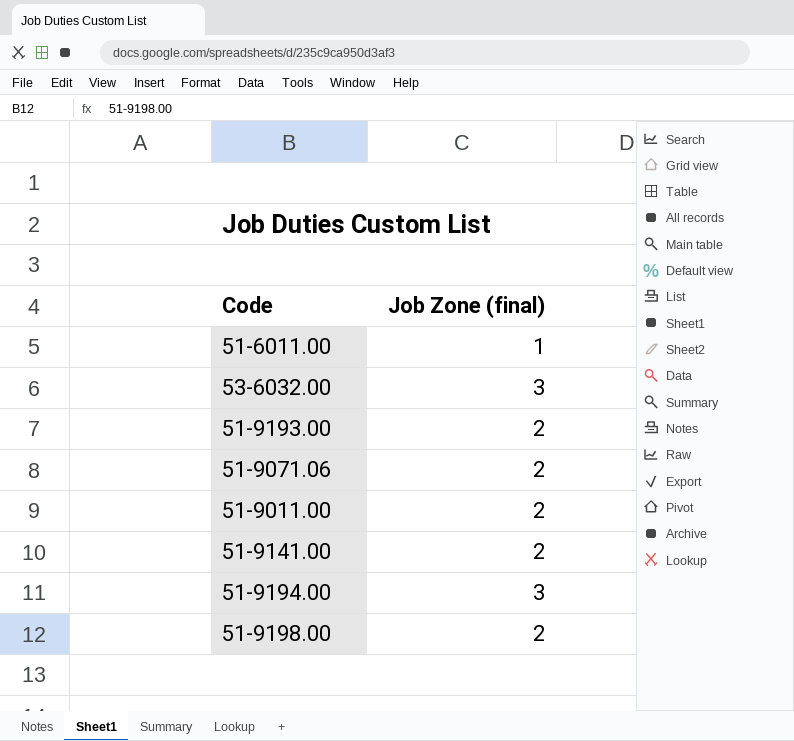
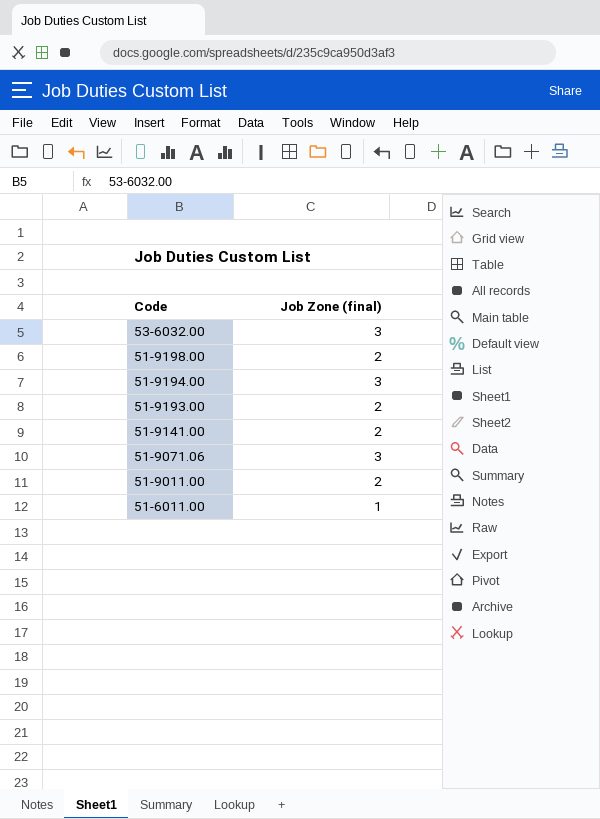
row order: none -> Code descending
51-9071.06 | Job Zone (final): 2 -> 3

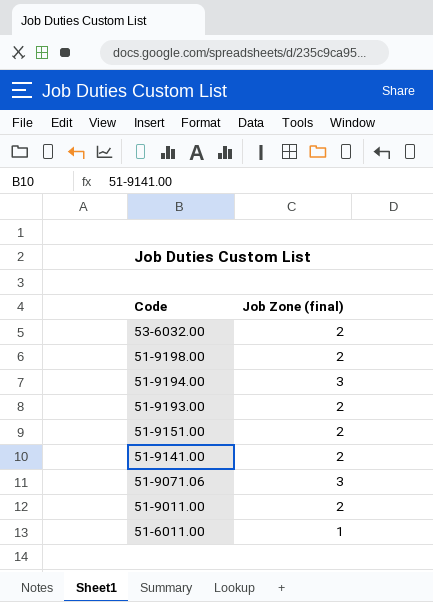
53-6032.00 | Job Zone (final): 3 -> 2
row 51-9151.00: none -> 2

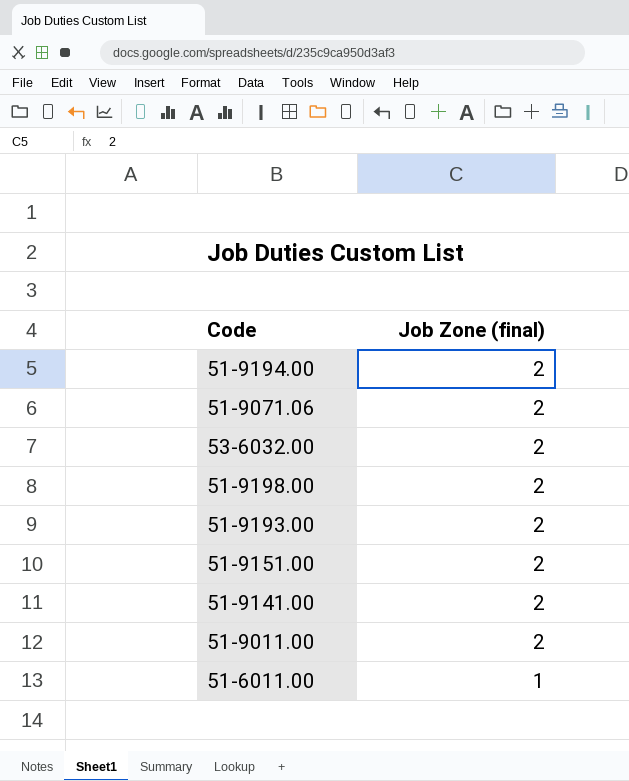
row order: Code descending -> Job Zone (final) descending
51-9194.00 | Job Zone (final): 3 -> 2
51-9071.06 | Job Zone (final): 3 -> 2

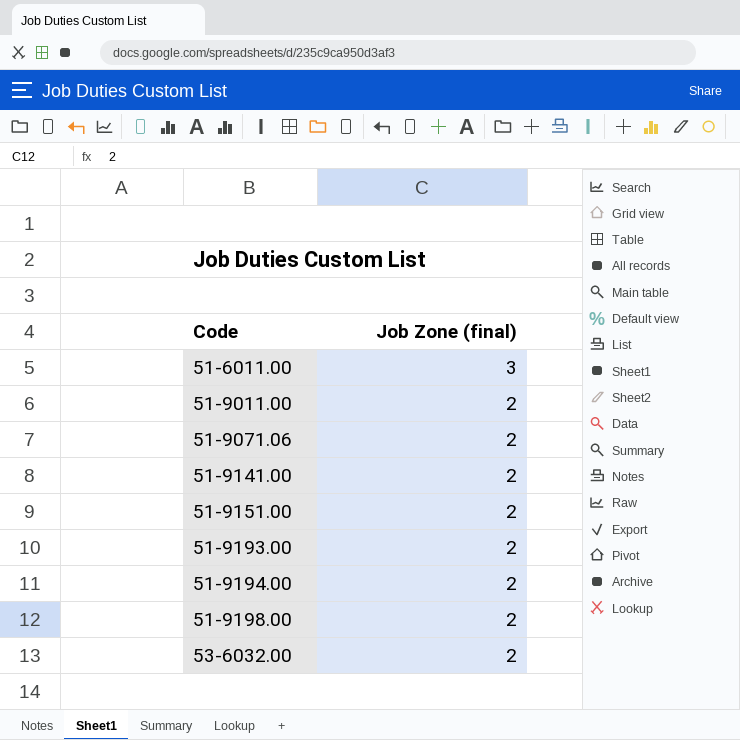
row order: Job Zone (final) descending -> Code ascending
51-6011.00 | Job Zone (final): 1 -> 3

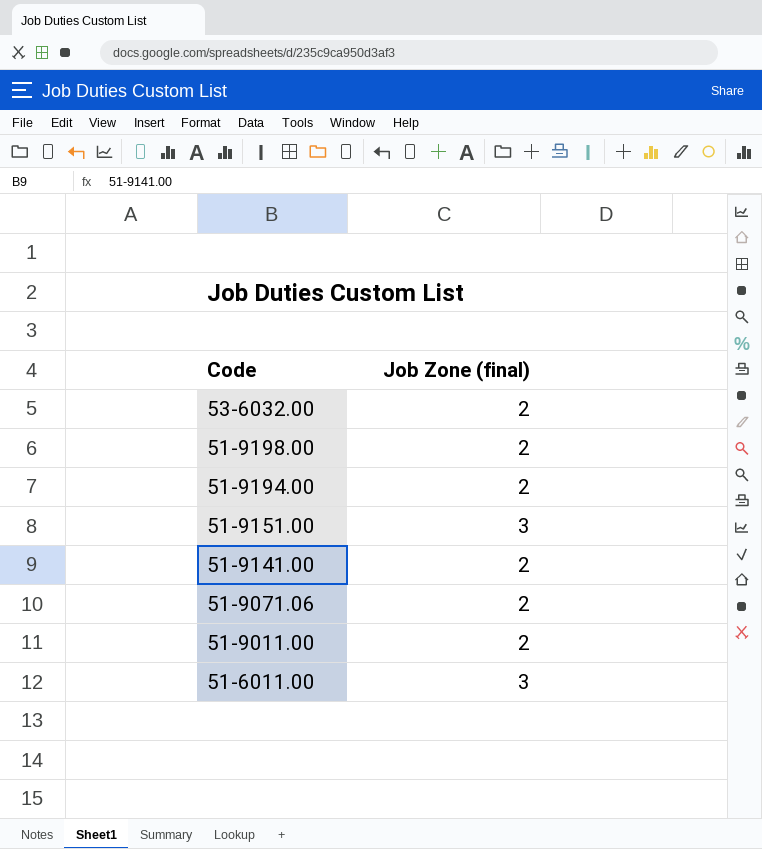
row order: Code ascending -> Code descending
row 51-9193.00: 2 -> none
51-9151.00 | Job Zone (final): 2 -> 3

